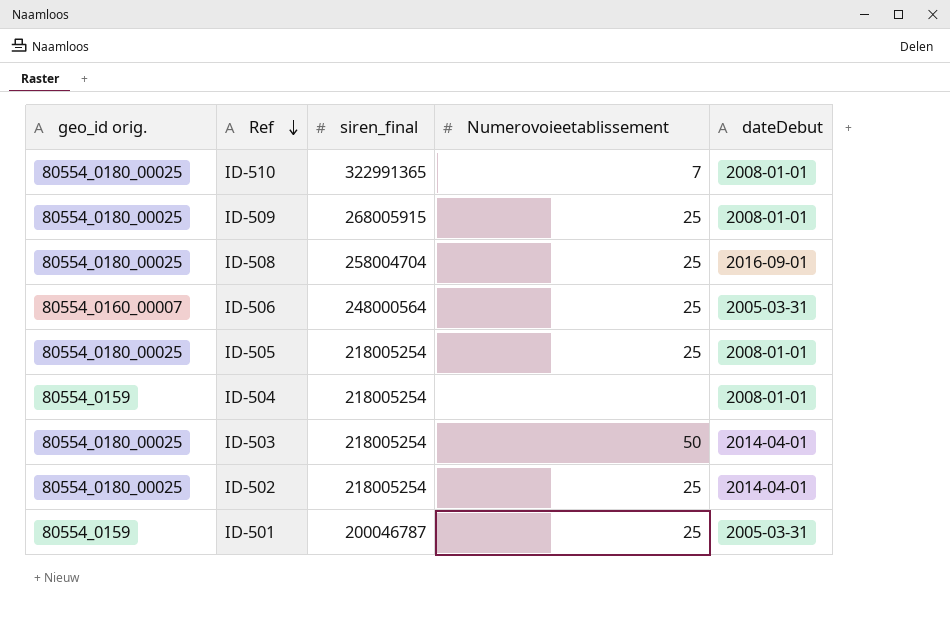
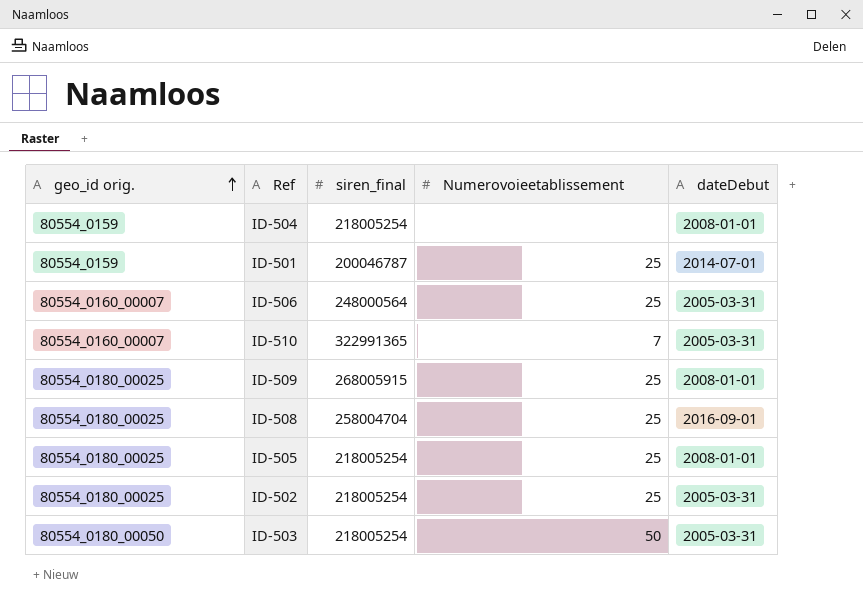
row order: Ref descending -> geo_id orig. ascending
ID-501 | dateDebut: 2005-03-31 -> 2014-07-01
ID-510 | geo_id orig.: 80554_0180_00025 -> 80554_0160_00007
ID-510 | dateDebut: 2008-01-01 -> 2005-03-31
ID-502 | dateDebut: 2014-04-01 -> 2005-03-31
ID-503 | geo_id orig.: 80554_0180_00025 -> 80554_0180_00050
ID-503 | dateDebut: 2014-04-01 -> 2005-03-31

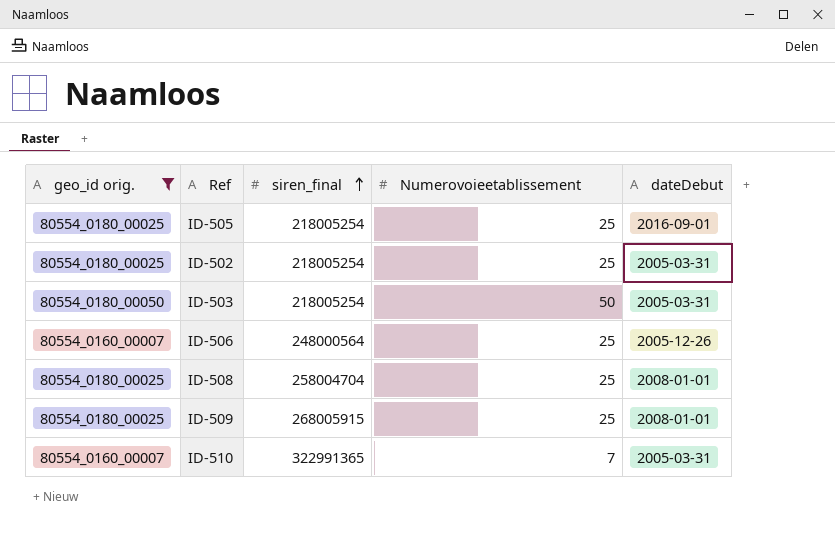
filter: none -> geo_id orig. != 80554_0159
row order: geo_id orig. ascending -> siren_final ascending
ID-505 | dateDebut: 2008-01-01 -> 2016-09-01
ID-506 | dateDebut: 2005-03-31 -> 2005-12-26
ID-508 | dateDebut: 2016-09-01 -> 2008-01-01

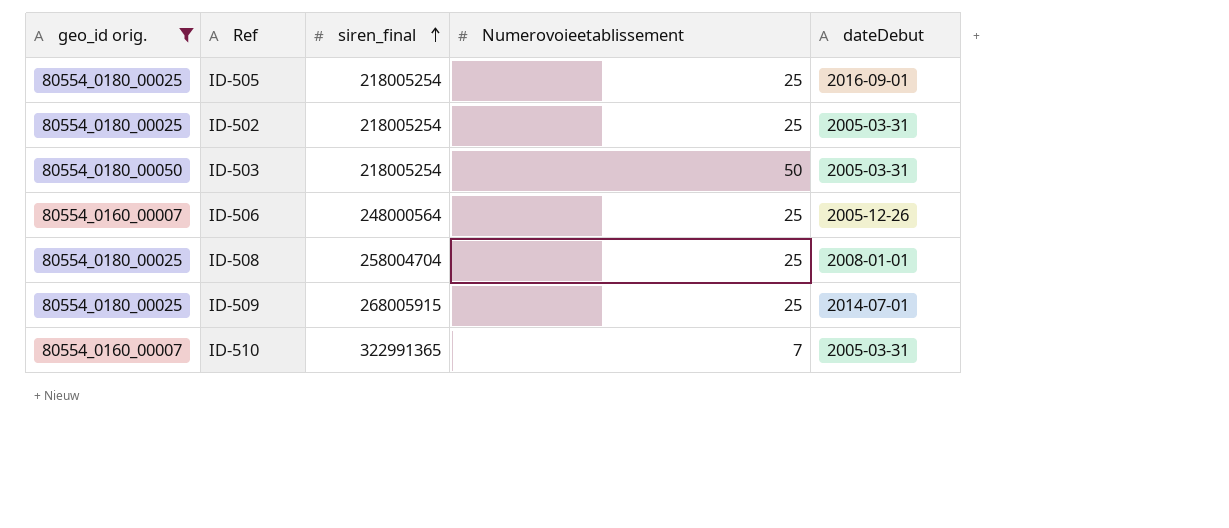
ID-509 | dateDebut: 2008-01-01 -> 2014-07-01

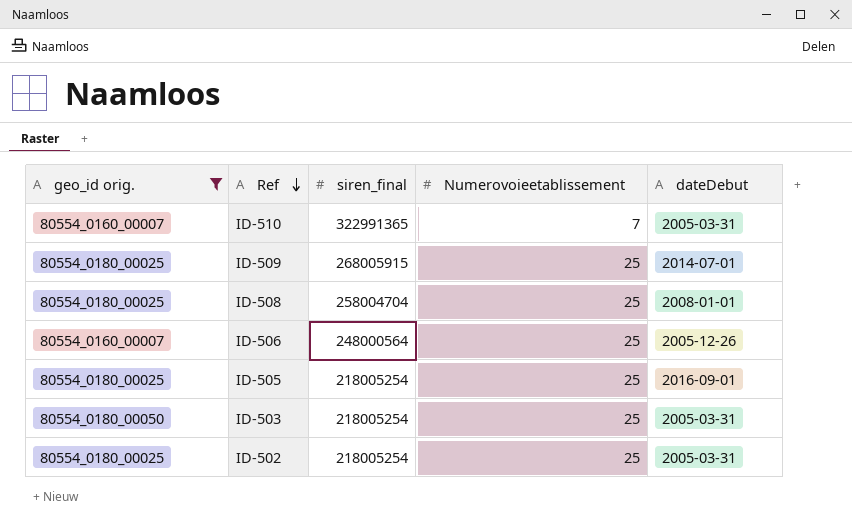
row order: siren_final ascending -> Ref descending
ID-503 | Numerovoieetablissement: 50 -> 25

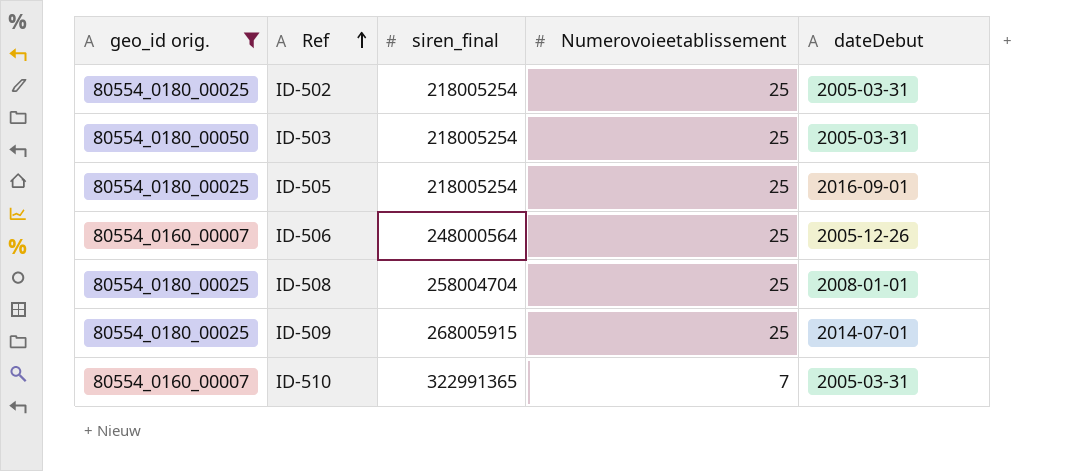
row order: Ref descending -> Ref ascending

